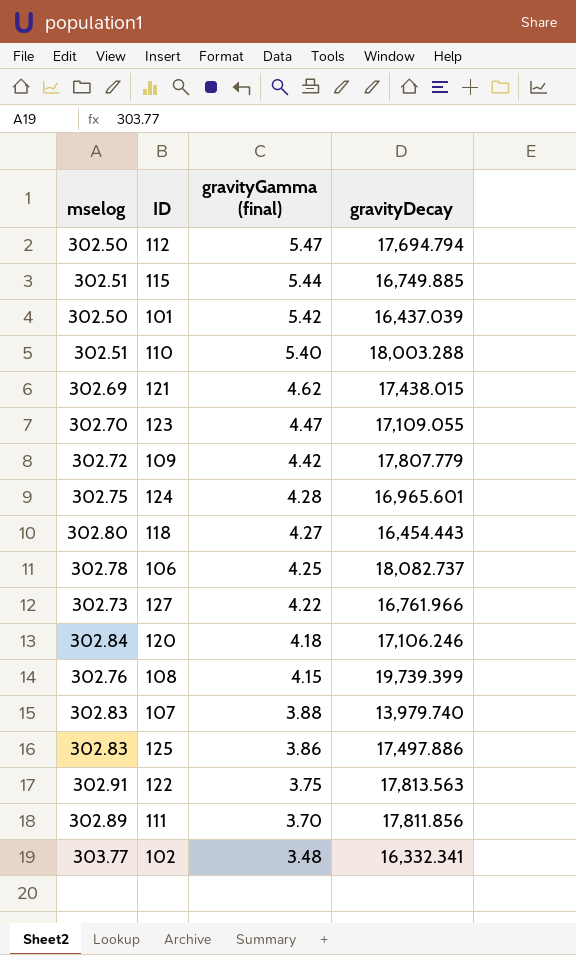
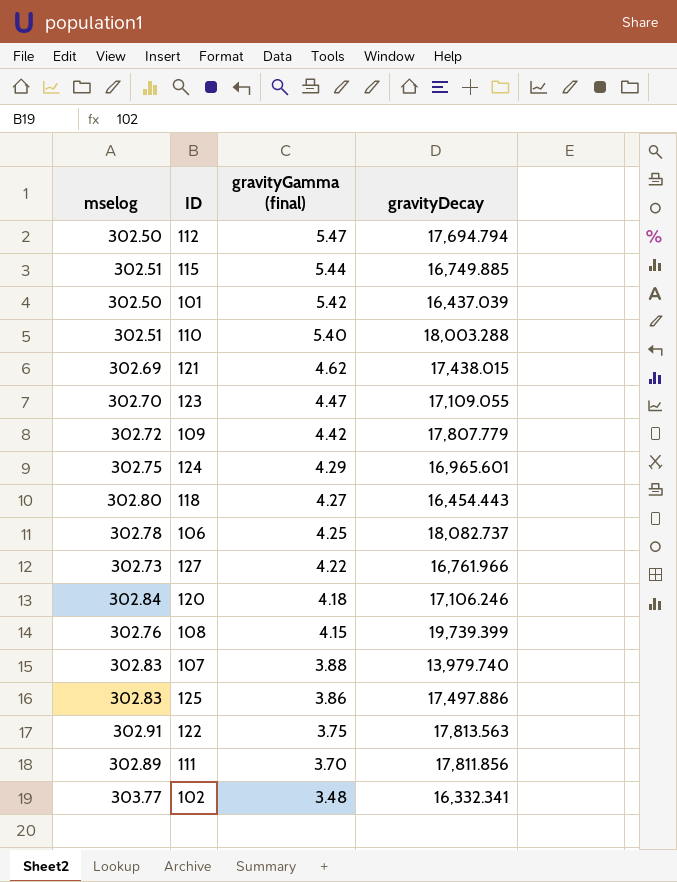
124 | gravityGamma (final): 4.28 -> 4.29

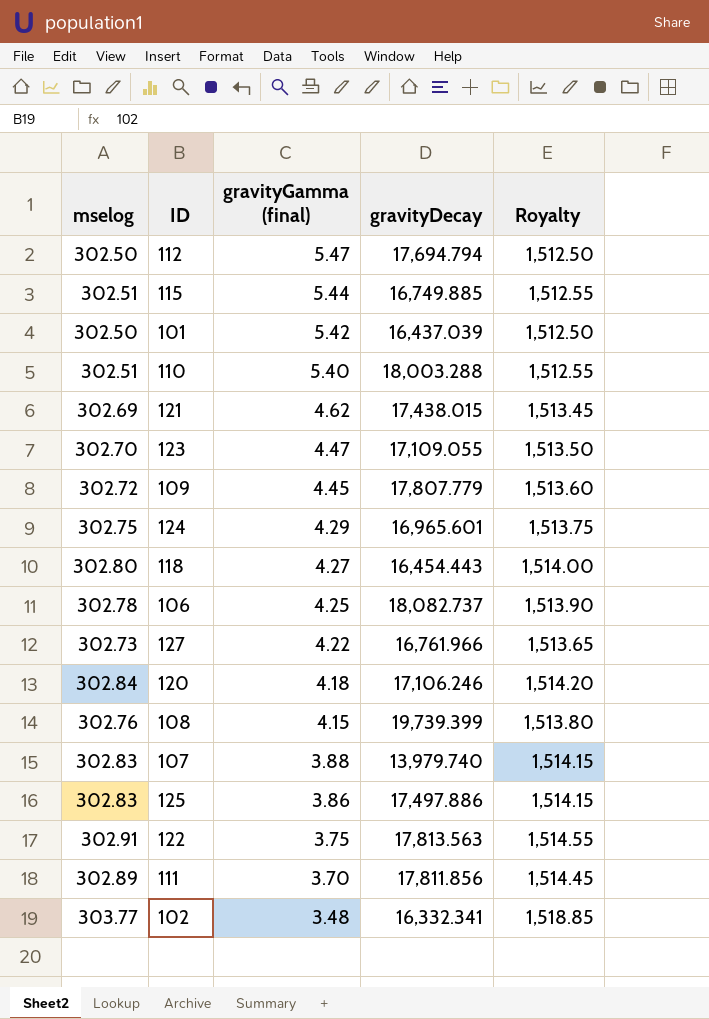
column Royalty | formula: none -> [mselog] * 5
109 | gravityGamma (final): 4.42 -> 4.45

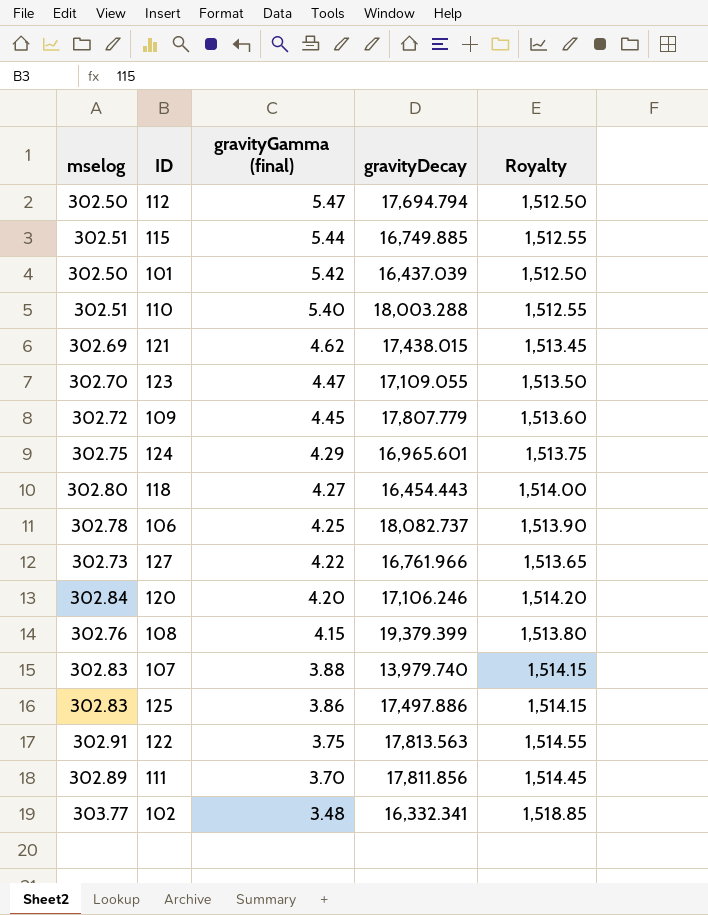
120 | gravityGamma (final): 4.18 -> 4.20
108 | gravityDecay: 19,739.399 -> 19,379.399

